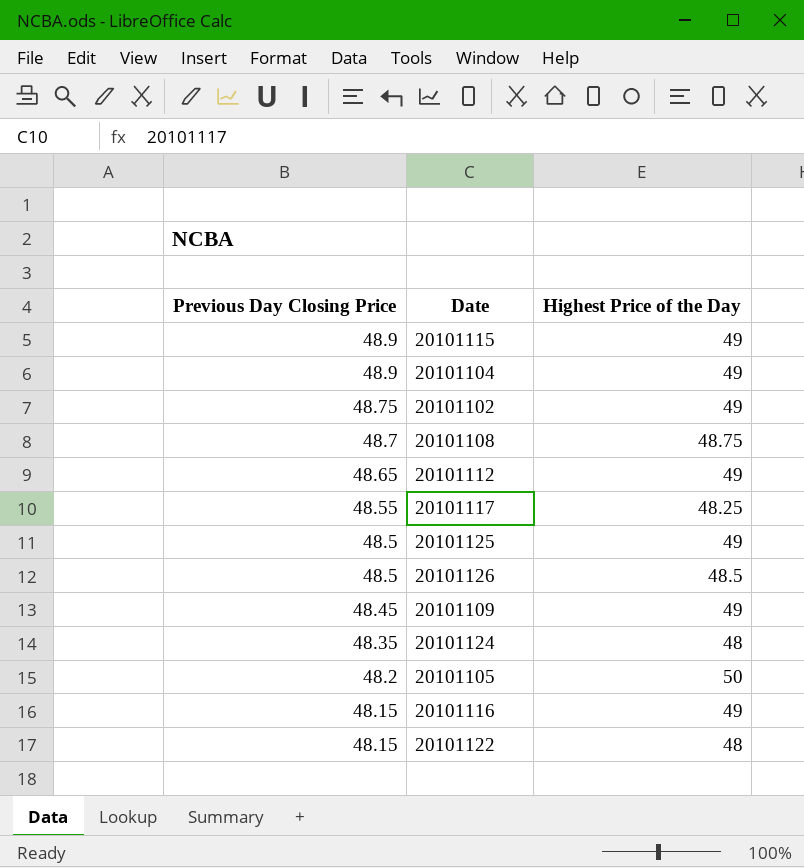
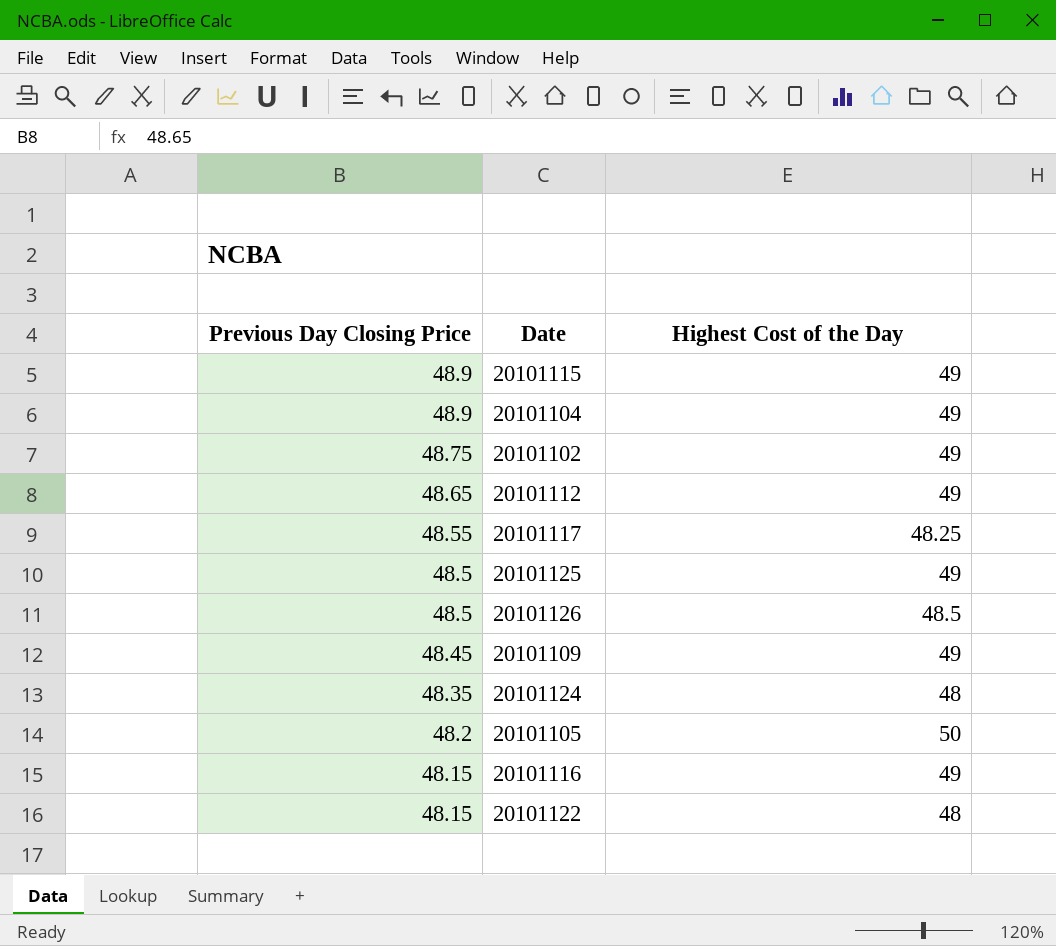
column name: Highest Price of the Day -> Highest Cost of the Day
row 20101108: 48.7 | 48.75 -> none

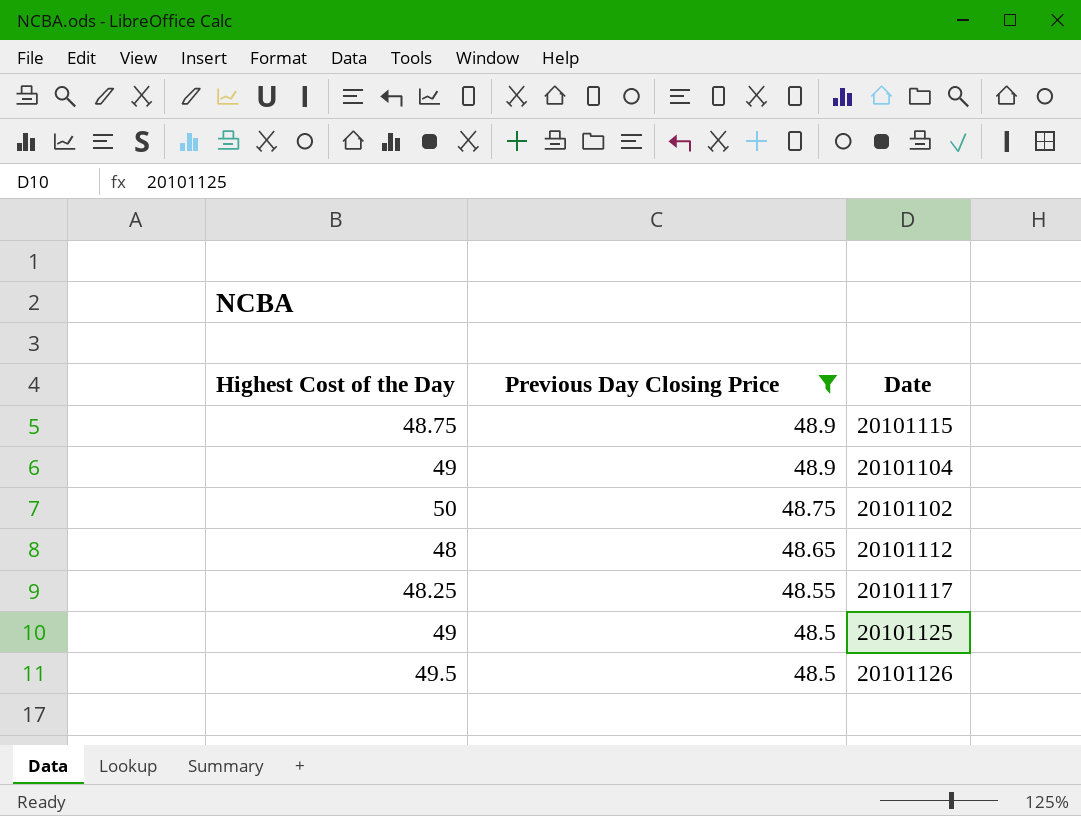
filter: none -> Previous Day Closing Price >= 48.5
column Highest Cost of the Day | position: 3 -> 1
20101115 | Highest Cost of the Day: 49 -> 48.75
20101102 | Highest Cost of the Day: 49 -> 50
20101112 | Highest Cost of the Day: 49 -> 48
20101126 | Highest Cost of the Day: 48.5 -> 49.5

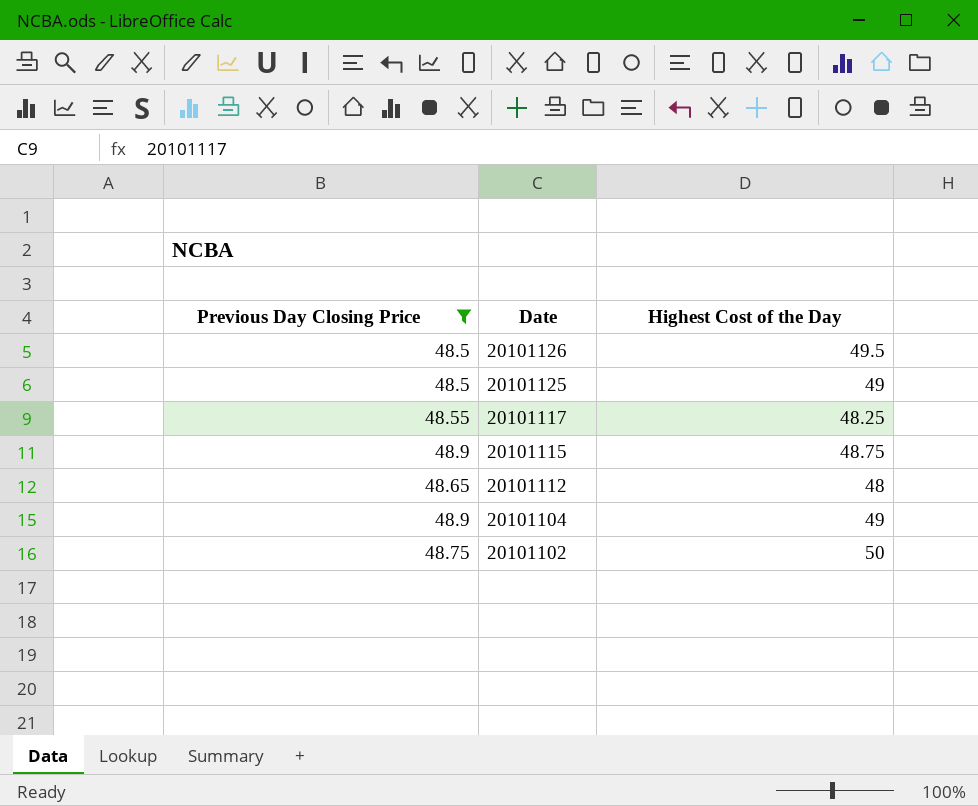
row order: Previous Day Closing Price descending -> Date descending
column Highest Cost of the Day | position: 1 -> 3

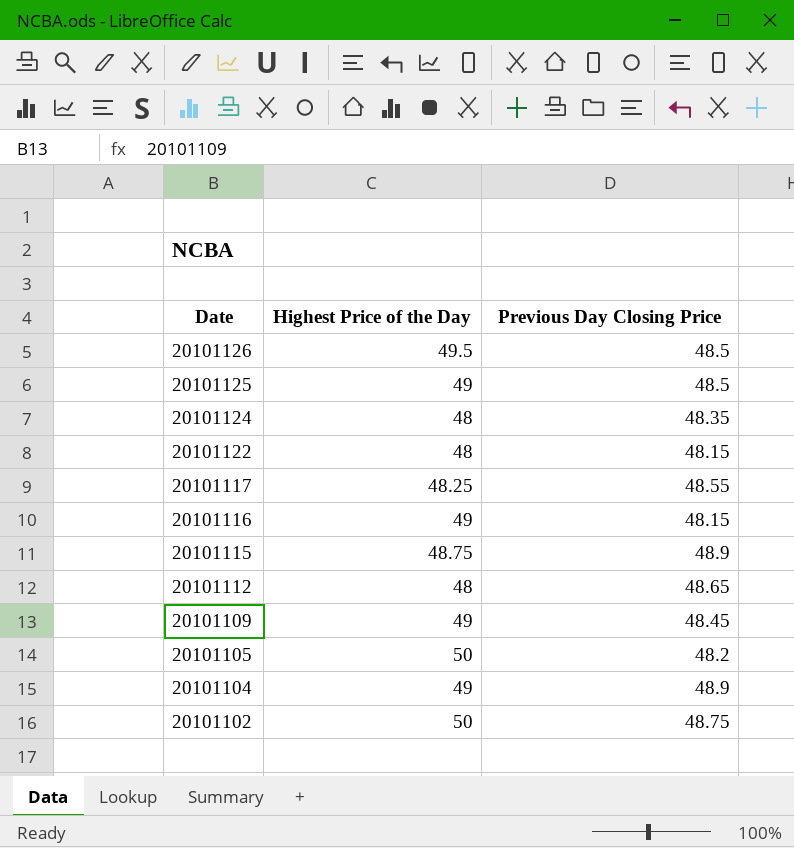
filter: Previous Day Closing Price >= 48.5 -> none
column name: Highest Cost of the Day -> Highest Price of the Day
column Previous Day Closing Price | position: 1 -> 3

